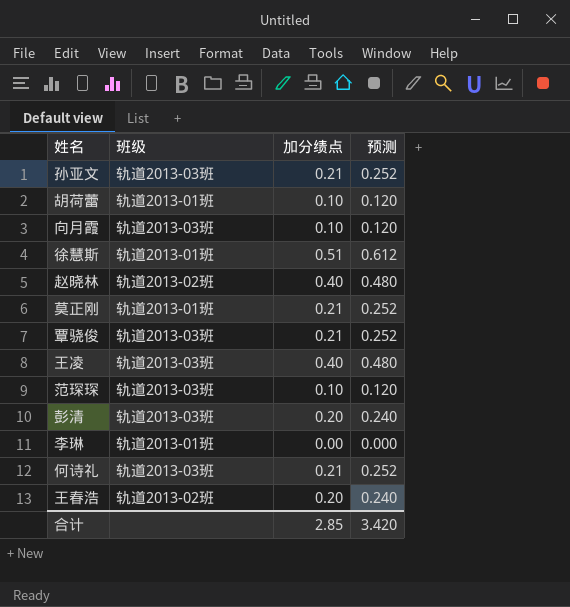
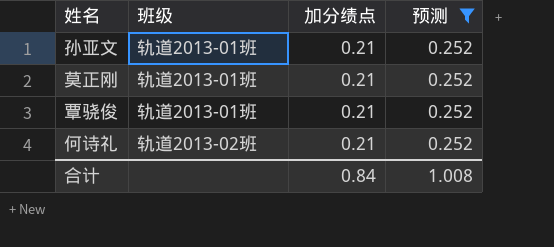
filter: none -> 预测 = 0.252
孙亚文 | 班级: 轨道2013-03班 -> 轨道2013-01班
覃骁俊 | 班级: 轨道2013-03班 -> 轨道2013-01班
何诗礼 | 班级: 轨道2013-03班 -> 轨道2013-02班
合计 | 加分绩点: 2.85 -> 0.84
合计 | 预测: 3.420 -> 1.008

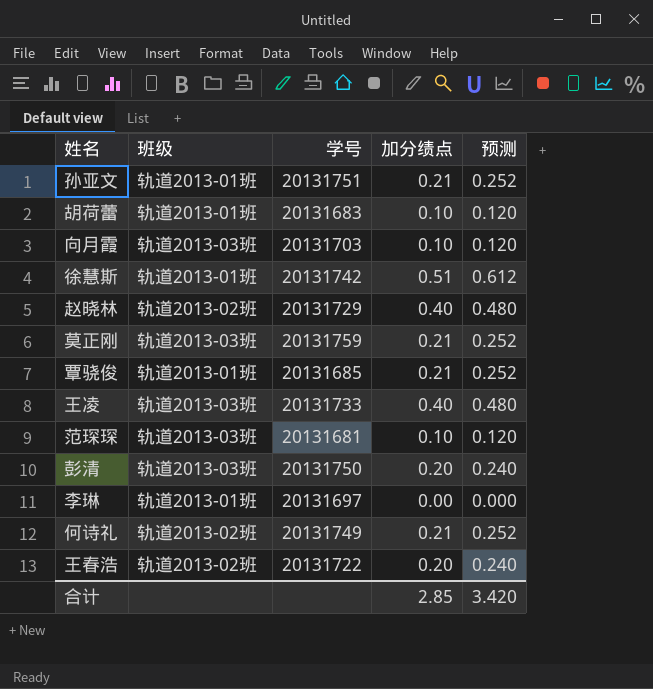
filter: 预测 = 0.252 -> none
column 学号 | position: none -> 3
莫正刚 | 班级: 轨道2013-01班 -> 轨道2013-03班
合计 | 加分绩点: 0.84 -> 2.85
合计 | 预测: 1.008 -> 3.420

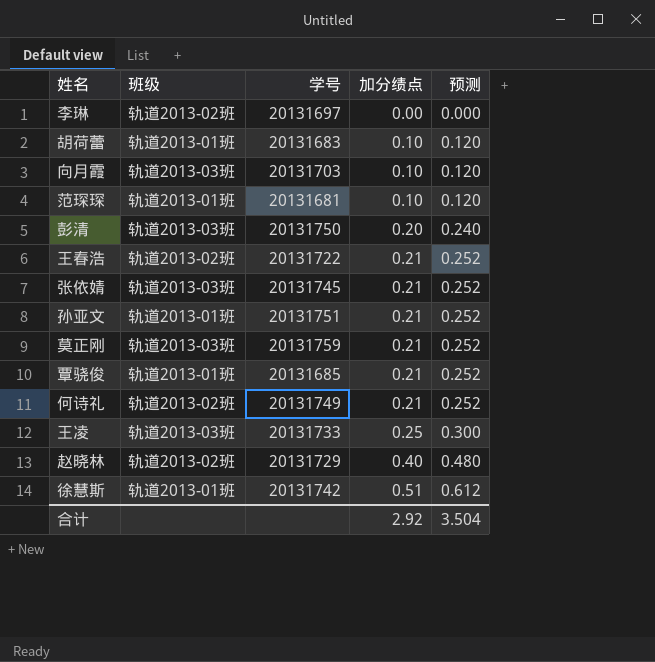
row order: none -> 加分绩点 ascending
李琳 | 班级: 轨道2013-01班 -> 轨道2013-02班
范琛琛 | 班级: 轨道2013-03班 -> 轨道2013-01班
王春浩 | 加分绩点: 0.20 -> 0.21
王春浩 | 预测: 0.240 -> 0.252
row 张依婧: none -> 轨道2013-03班 | 20131745 | 0.21 | 0.252
王凌 | 加分绩点: 0.40 -> 0.25
王凌 | 预测: 0.480 -> 0.300
合计 | 加分绩点: 2.85 -> 2.92
合计 | 预测: 3.420 -> 3.504

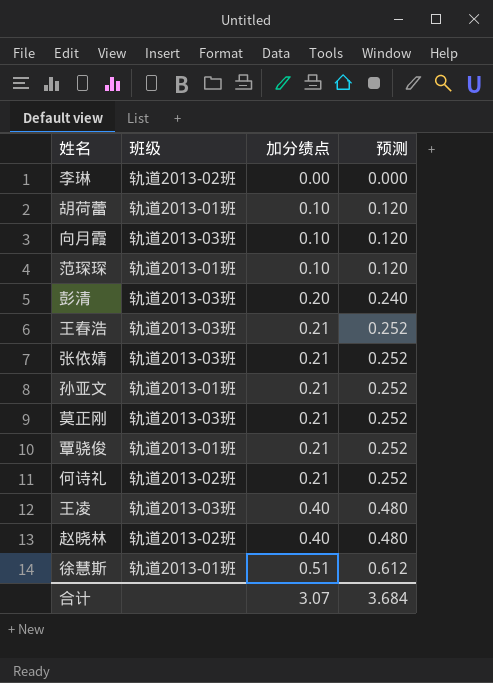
column 学号 | position: 3 -> none
王春浩 | 班级: 轨道2013-02班 -> 轨道2013-03班
王凌 | 加分绩点: 0.25 -> 0.40
王凌 | 预测: 0.300 -> 0.480
合计 | 加分绩点: 2.92 -> 3.07
合计 | 预测: 3.504 -> 3.684

